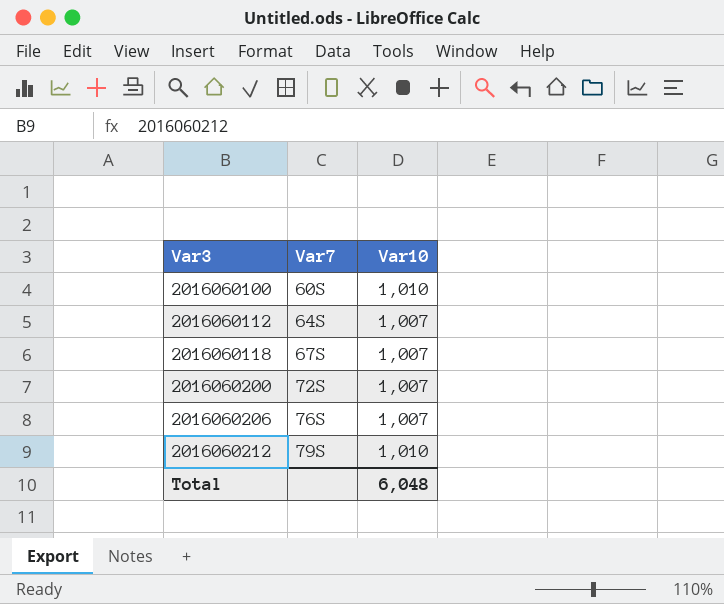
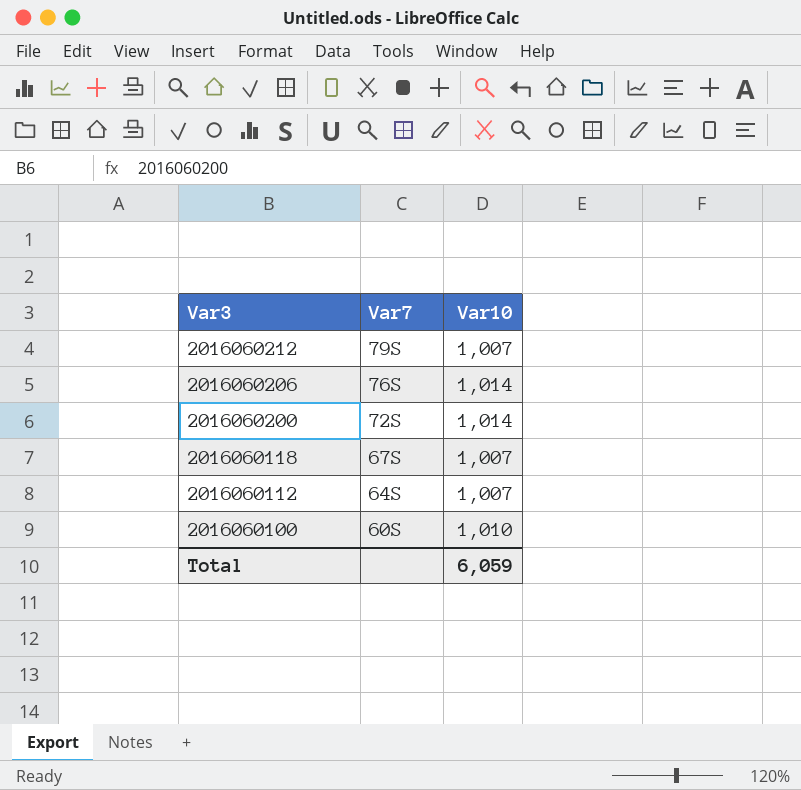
row order: Var3 ascending -> Var3 descending
2016060212 | Var10: 1,010 -> 1,007
2016060206 | Var10: 1,007 -> 1,014
2016060200 | Var10: 1,007 -> 1,014
Total | Var10: 6,048 -> 6,059

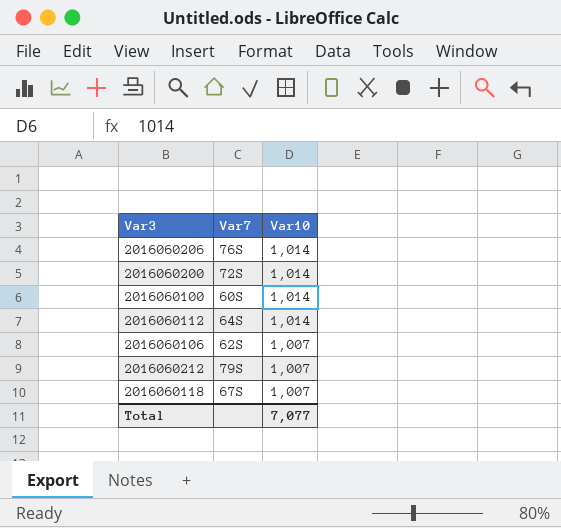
row order: Var3 descending -> Var10 descending
2016060100 | Var10: 1,010 -> 1,014
2016060112 | Var10: 1,007 -> 1,014
row 2016060106: none -> 62S | 1,007
Total | Var10: 6,059 -> 7,077

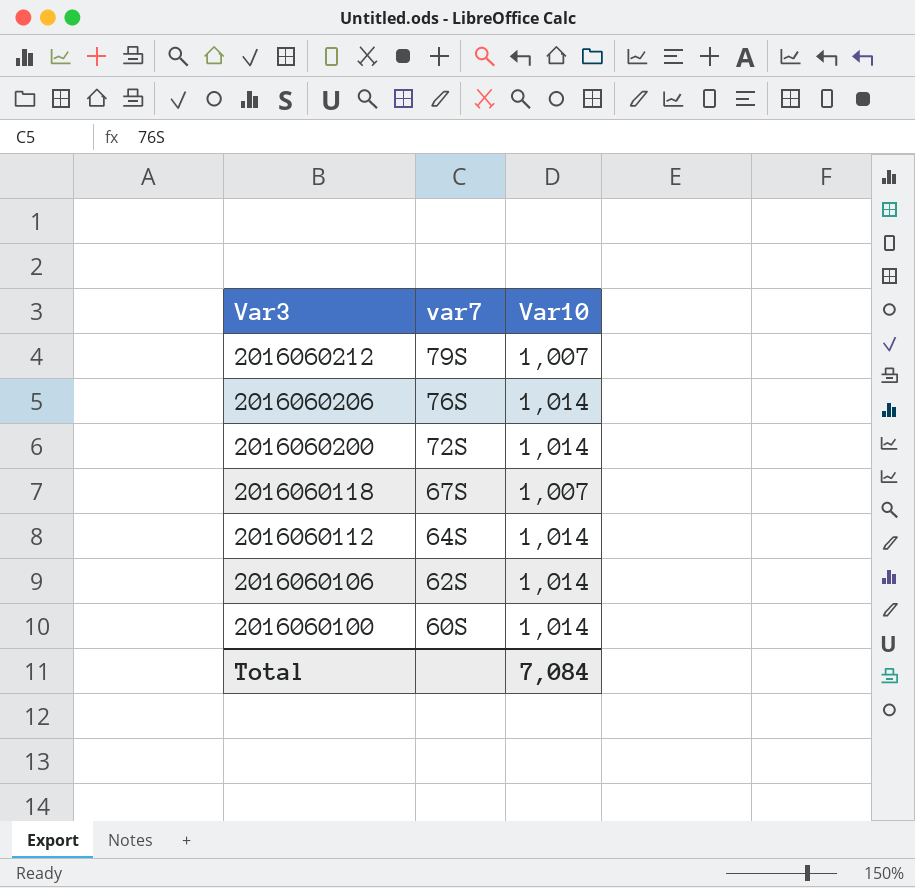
row order: Var10 descending -> Var3 descending
column name: Var7 -> var7
2016060106 | Var10: 1,007 -> 1,014
Total | Var10: 7,077 -> 7,084

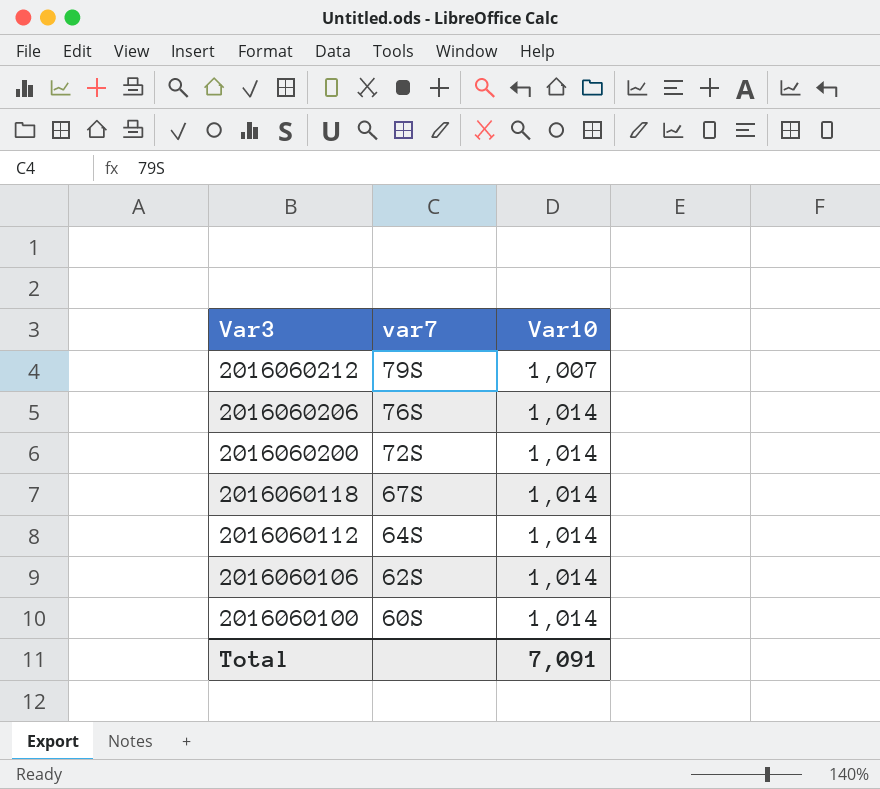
2016060118 | Var10: 1,007 -> 1,014
Total | Var10: 7,084 -> 7,091

